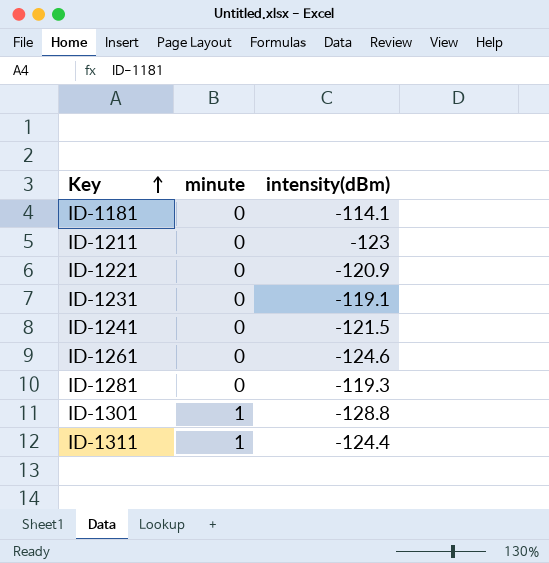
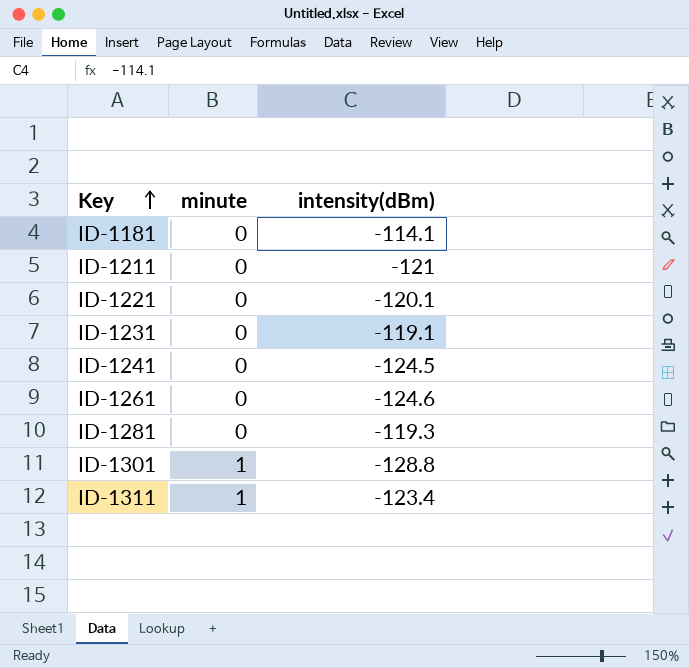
ID-1211 | intensity(dBm): -123 -> -121
ID-1221 | intensity(dBm): -120.9 -> -120.1
ID-1241 | intensity(dBm): -121.5 -> -124.5
ID-1311 | intensity(dBm): -124.4 -> -123.4

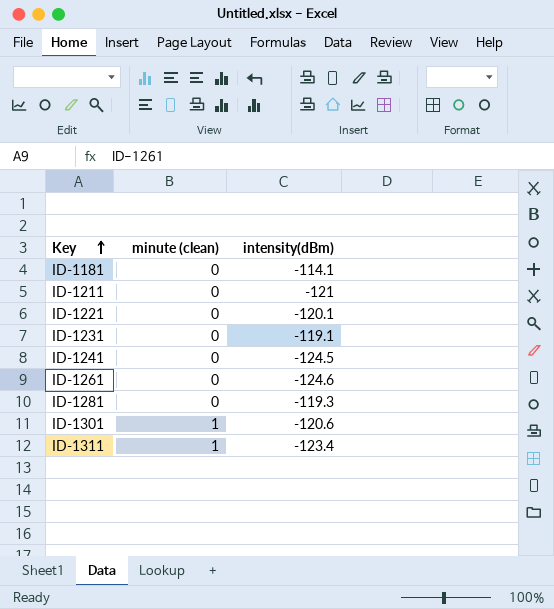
column name: minute -> minute (clean)
ID-1301 | intensity(dBm): -128.8 -> -120.6

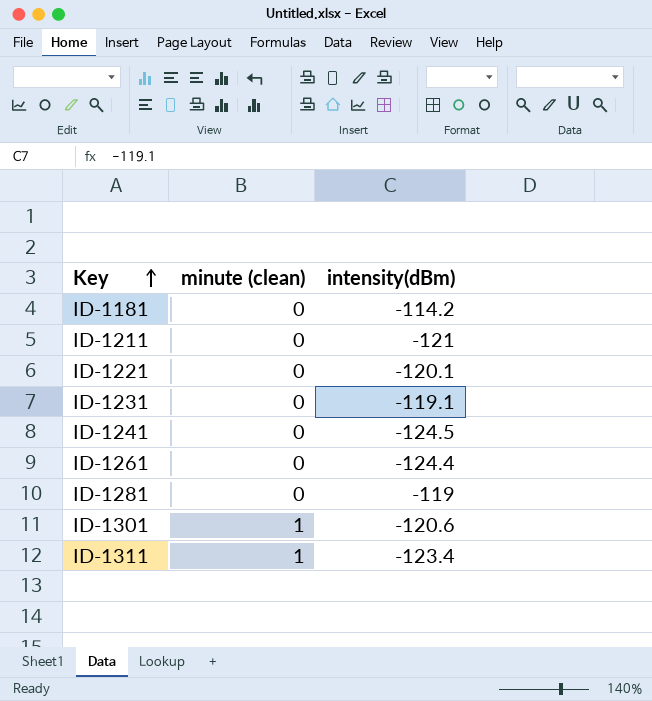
ID-1181 | intensity(dBm): -114.1 -> -114.2
ID-1261 | intensity(dBm): -124.6 -> -124.4
ID-1281 | intensity(dBm): -119.3 -> -119

